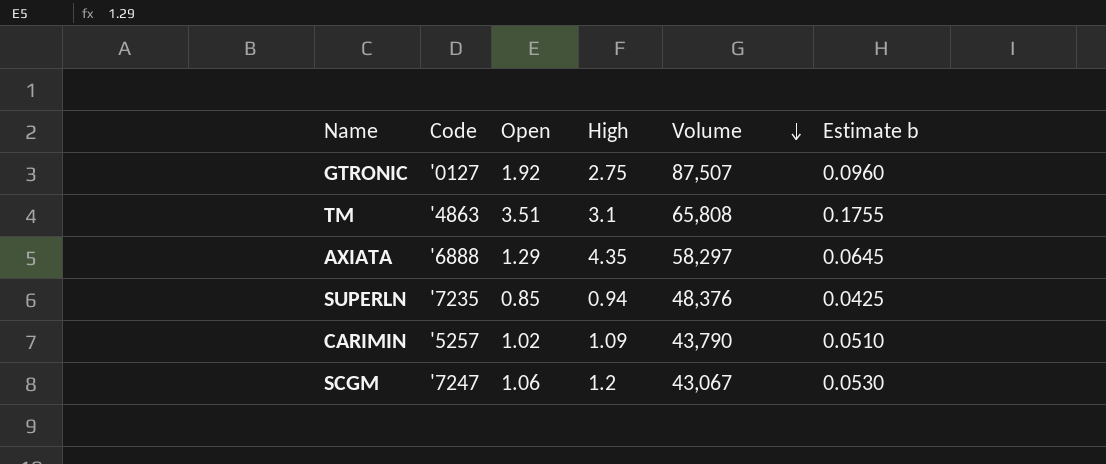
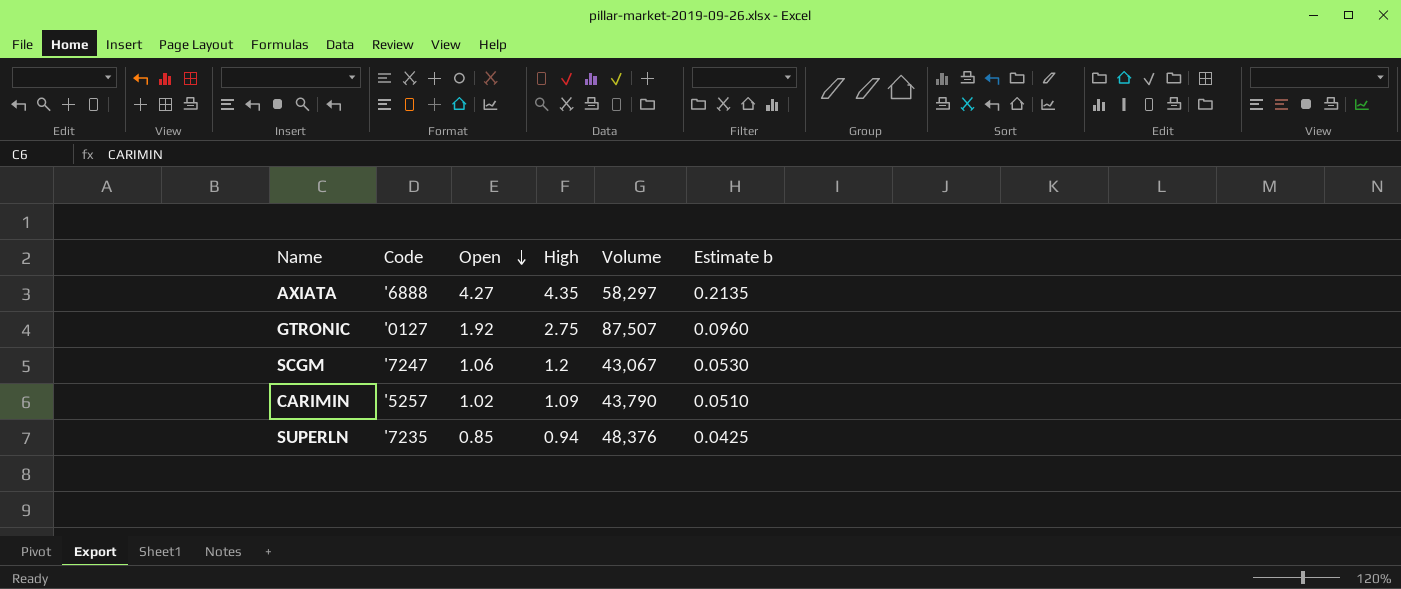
row order: Volume descending -> Open descending
row TM: '4863 | 3.51 | 3.1 | 65,808 | 0.1755 -> none
AXIATA | Open: 1.29 -> 4.27
AXIATA | Estimate b: 0.0645 -> 0.2135

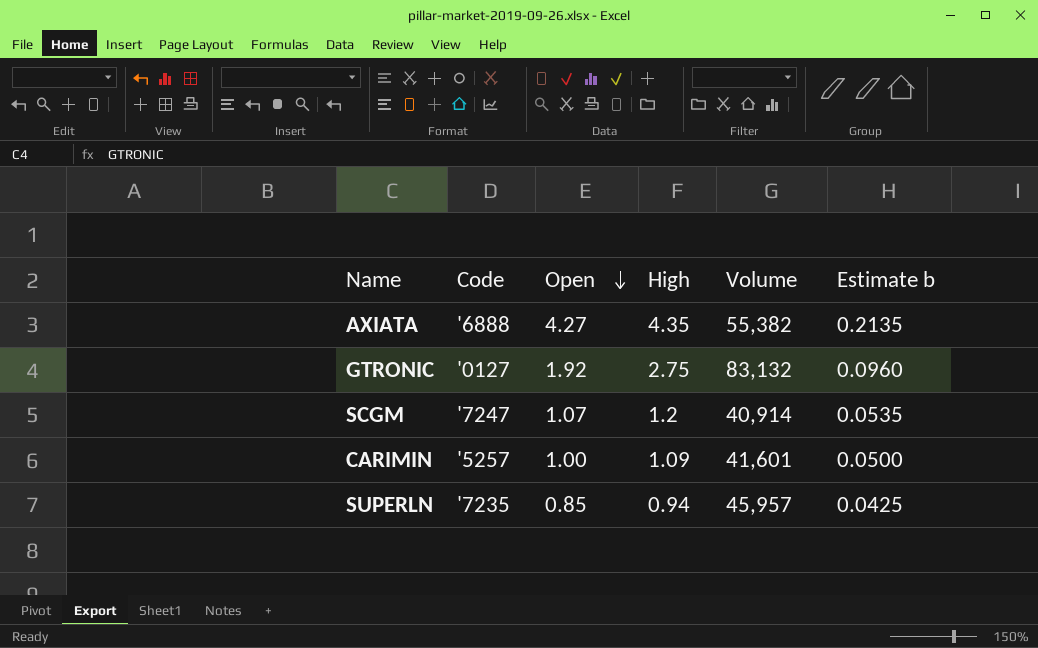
AXIATA | Volume: 58,297 -> 55,382
GTRONIC | Volume: 87,507 -> 83,132
SCGM | Open: 1.06 -> 1.07
SCGM | Volume: 43,067 -> 40,914
SCGM | Estimate b: 0.0530 -> 0.0535
CARIMIN | Open: 1.02 -> 1.00
CARIMIN | Volume: 43,790 -> 41,601
CARIMIN | Estimate b: 0.0510 -> 0.0500
SUPERLN | Volume: 48,376 -> 45,957

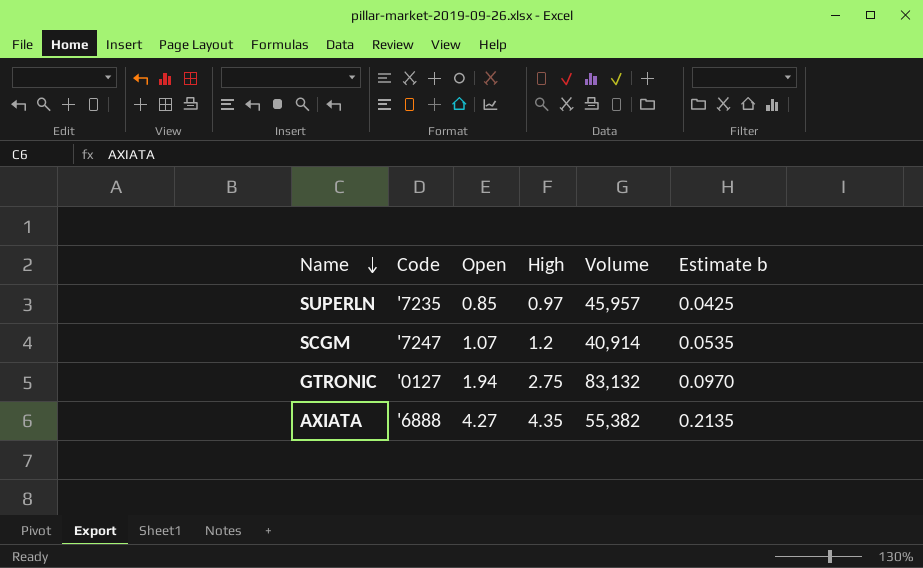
row order: Open descending -> Name descending
row CARIMIN: '5257 | 1.00 | 1.09 | 41,601 | 0.0500 -> none
SUPERLN | High: 0.94 -> 0.97
GTRONIC | Open: 1.92 -> 1.94
GTRONIC | Estimate b: 0.0960 -> 0.0970

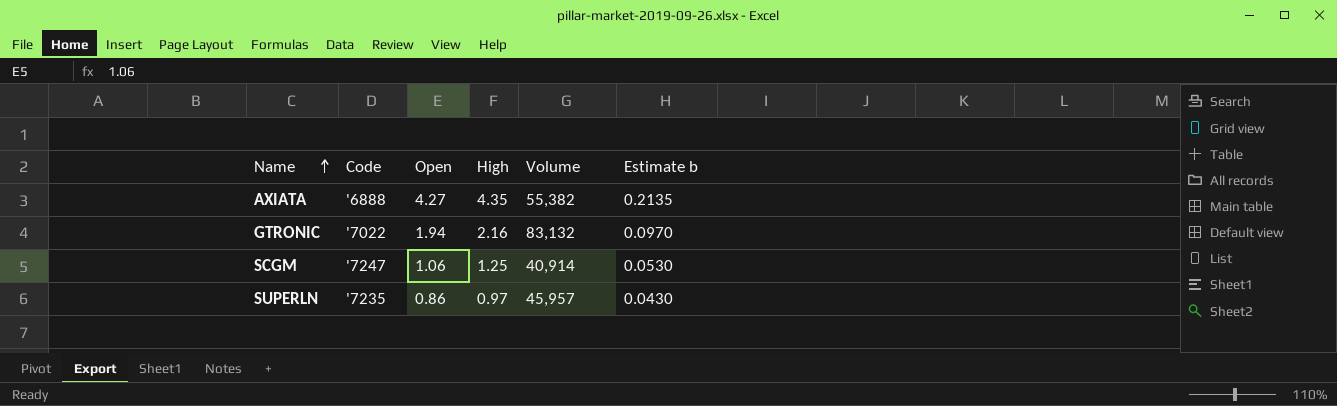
row order: Name descending -> Name ascending
GTRONIC | Code: '0127 -> '7022
GTRONIC | High: 2.75 -> 2.16
SCGM | Open: 1.07 -> 1.06
SCGM | High: 1.2 -> 1.25
SCGM | Estimate b: 0.0535 -> 0.0530
SUPERLN | Open: 0.85 -> 0.86
SUPERLN | Estimate b: 0.0425 -> 0.0430

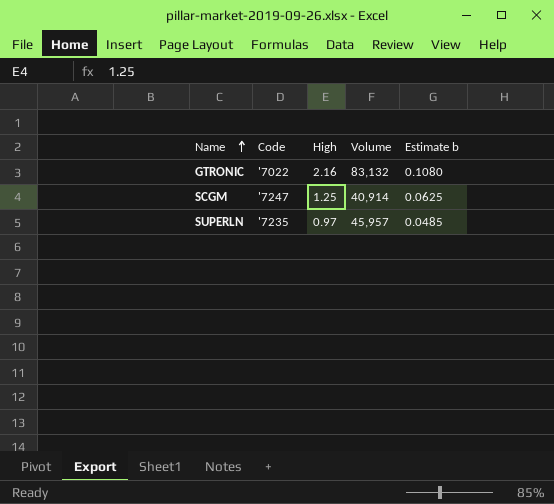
column Open | position: 3 -> none
column Estimate b | formula: [Open] * 0.05 -> [High] * 0.05
row AXIATA: '6888 | 4.27 | 4.35 | 55,382 | 0.2135 -> none

